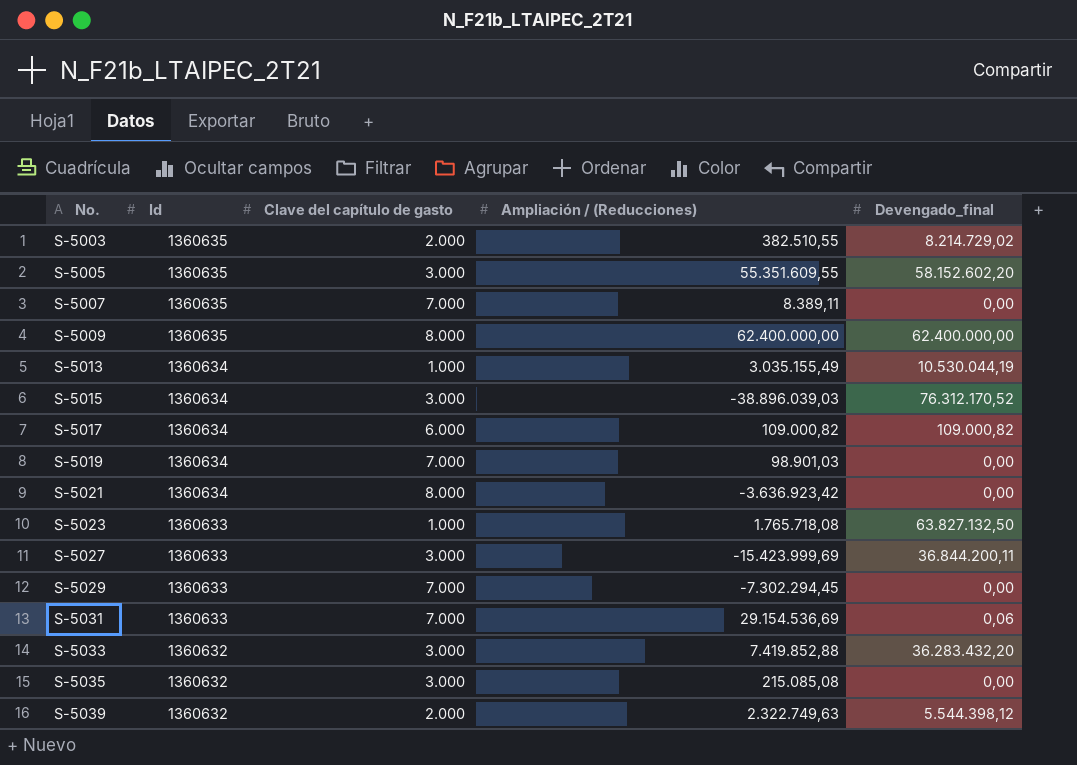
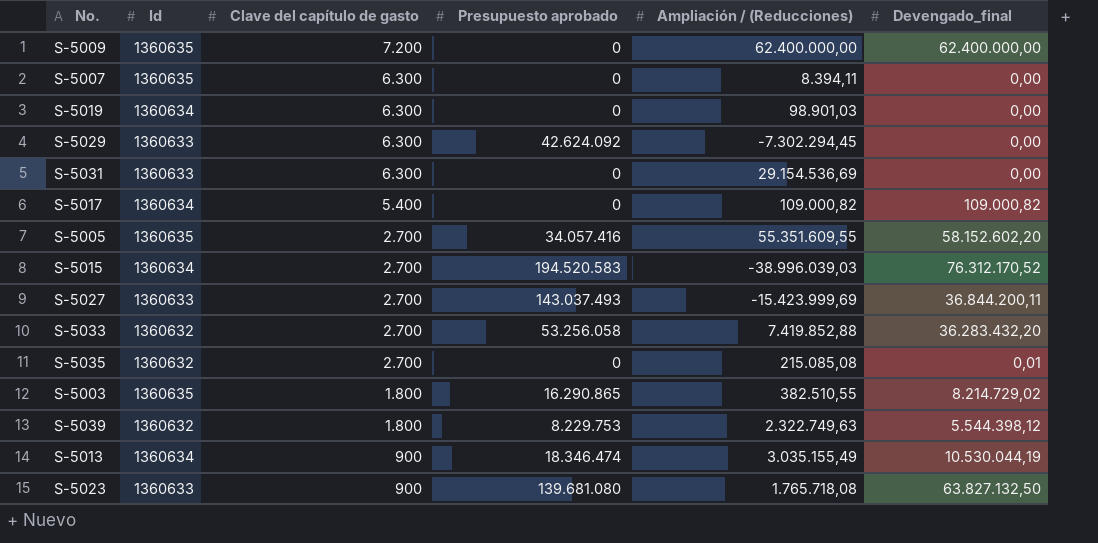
row order: No. ascending -> Clave del capítulo de gasto descending
column Presupuesto aprobado | position: none -> 4
row S-5021: 1360634 | 8.000 | -3.636.923,42 | 0,00 -> none
S-5009 | Clave del capítulo de gasto: 8.000 -> 7.200
S-5007 | Clave del capítulo de gasto: 7.000 -> 6.300
S-5007 | Ampliación / (Reducciones): 8.389,11 -> 8.394,11
S-5019 | Clave del capítulo de gasto: 7.000 -> 6.300
S-5029 | Clave del capítulo de gasto: 7.000 -> 6.300
S-5031 | Clave del capítulo de gasto: 7.000 -> 6.300
S-5031 | Devengado_final: 0,06 -> 0,00
S-5017 | Clave del capítulo de gasto: 6.000 -> 5.400
S-5005 | Clave del capítulo de gasto: 3.000 -> 2.700
S-5015 | Clave del capítulo de gasto: 3.000 -> 2.700
S-5015 | Ampliación / (Reducciones): -38.896.039,03 -> -38.996.039,03
S-5027 | Clave del capítulo de gasto: 3.000 -> 2.700
S-5033 | Clave del capítulo de gasto: 3.000 -> 2.700
S-5035 | Clave del capítulo de gasto: 3.000 -> 2.700
S-5035 | Devengado_final: 0,00 -> 0,01
S-5003 | Clave del capítulo de gasto: 2.000 -> 1.800
S-5039 | Clave del capítulo de gasto: 2.000 -> 1.800
S-5013 | Clave del capítulo de gasto: 1.000 -> 900
S-5023 | Clave del capítulo de gasto: 1.000 -> 900

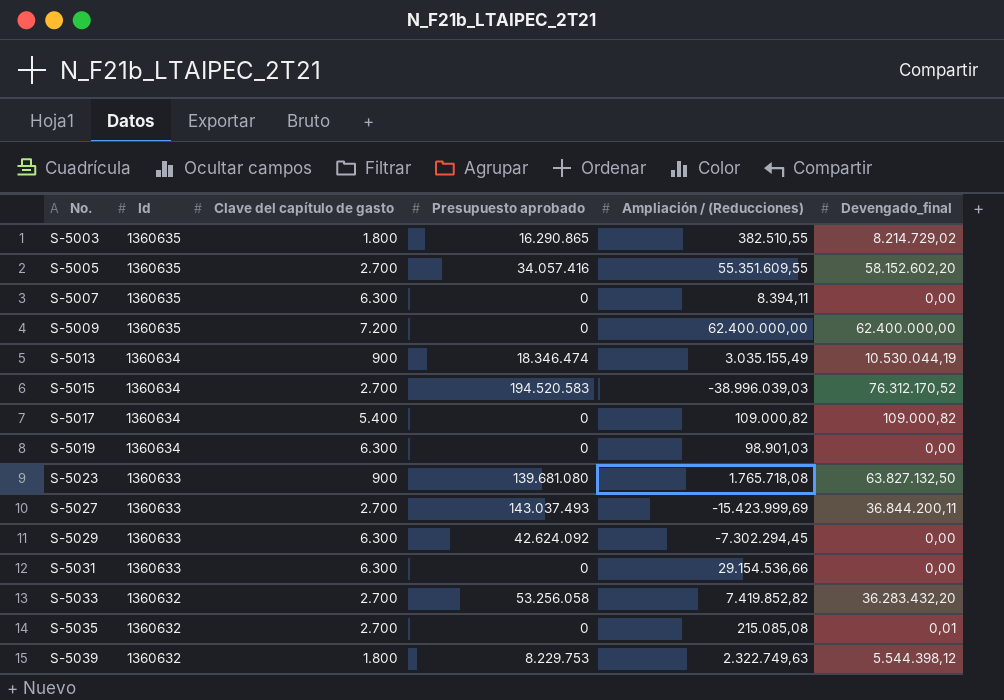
row order: Clave del capítulo de gasto descending -> No. ascending
S-5031 | Ampliación / (Reducciones): 29.154.536,69 -> 29.154.536,66
S-5033 | Ampliación / (Reducciones): 7.419.852,88 -> 7.419.852,82

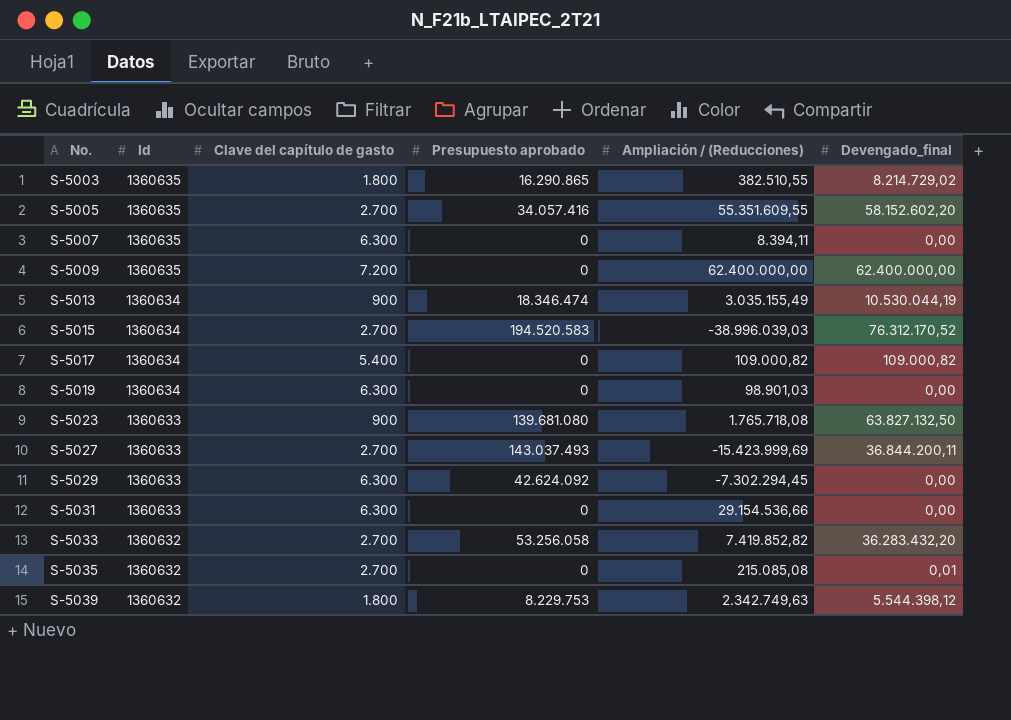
S-5039 | Ampliación / (Reducciones): 2.322.749,63 -> 2.342.749,63

